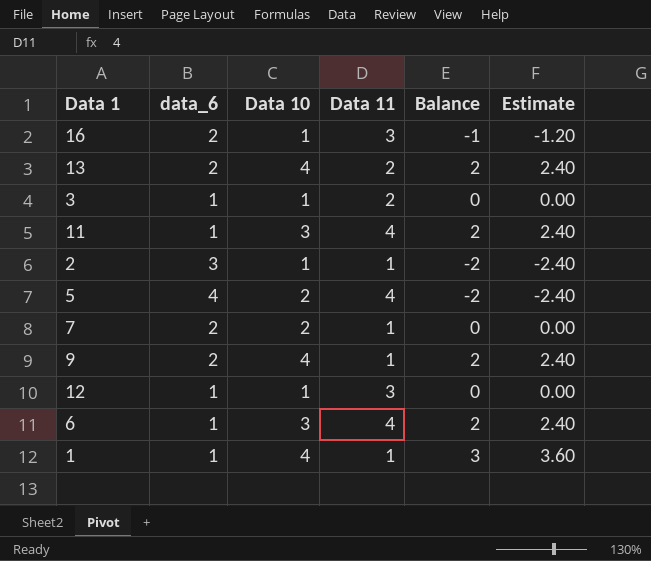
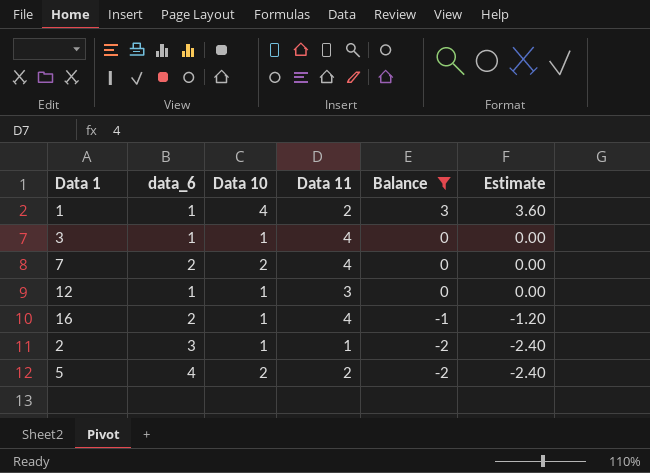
filter: none -> Balance != 2
row order: none -> Balance descending
1 | Data 11: 1 -> 2
3 | Data 11: 2 -> 4
7 | Data 11: 1 -> 4
16 | Data 11: 3 -> 4
5 | Data 11: 4 -> 2

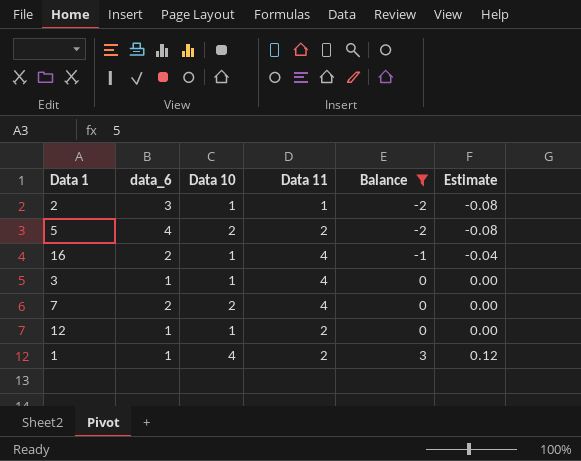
row order: Balance descending -> Balance ascending
column Estimate | formula: [Balance] * 1.2 -> [Balance] * 0.04
12 | Data 11: 3 -> 2

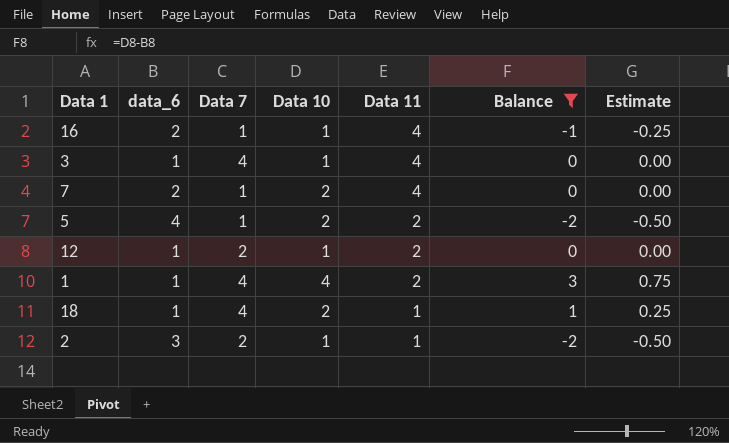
row order: Balance ascending -> Data 11 descending
column Data 7 | position: none -> 3
column Estimate | formula: [Balance] * 0.04 -> [Balance] * 0.25
row 18: none -> 1 | 4 | 2 | 1 | 1 | 0.25

